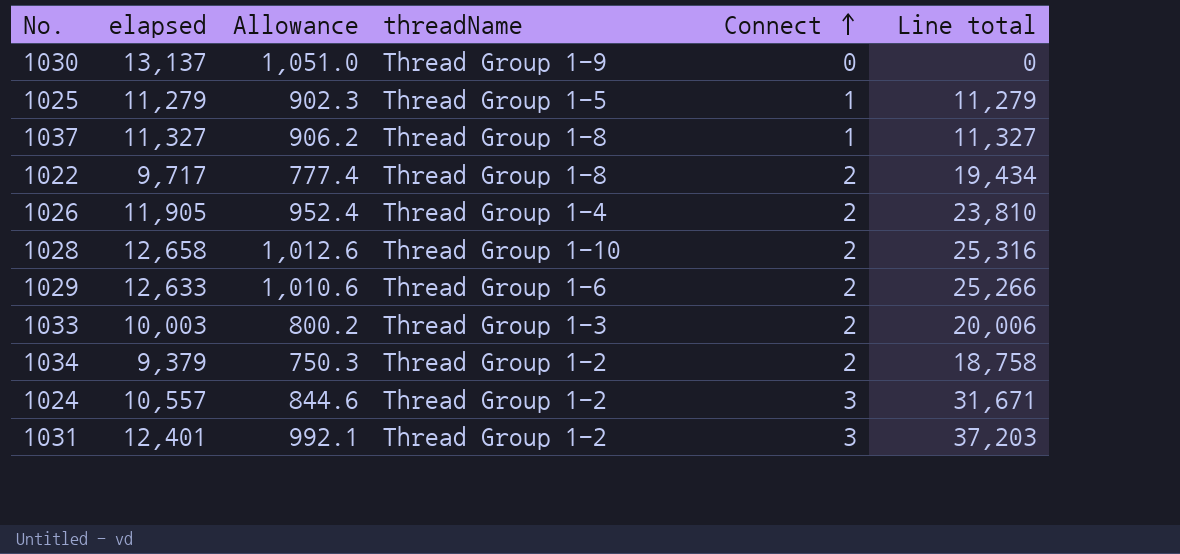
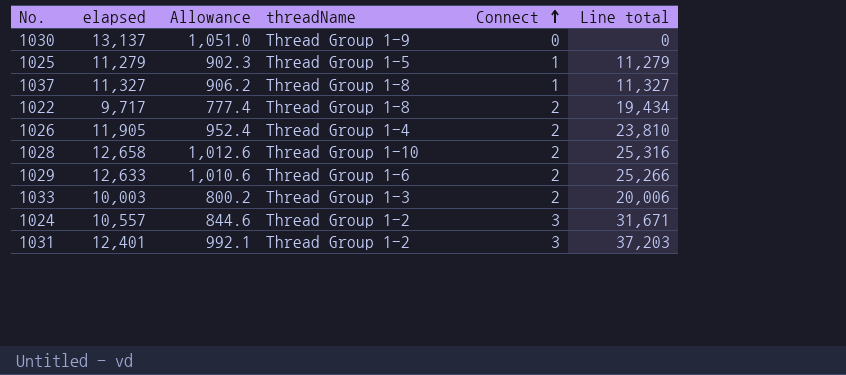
row 1034: 9,379 | 750.3 | Thread Group 1-2 | 2 | 18,758 -> none

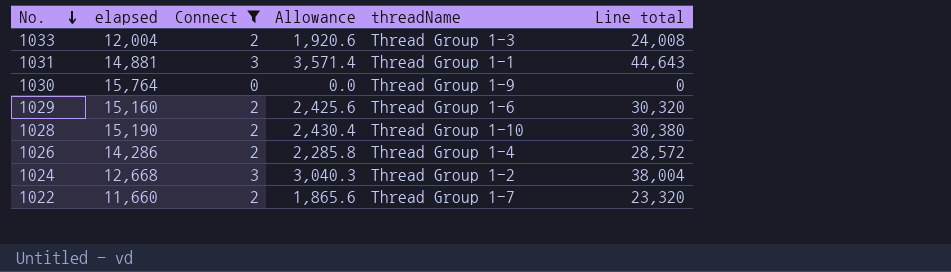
filter: none -> Connect != 1
row order: Connect ascending -> No. descending
column Connect | position: 5 -> 3
column Allowance | formula: [elapsed] * 0.08 -> [Line total] * 0.08
1033 | elapsed: 10,003 -> 12,004
1033 | Line total: 20,006 -> 24,008
1031 | elapsed: 12,401 -> 14,881
1031 | threadName: Thread Group 1-2 -> Thread Group 1-1
1031 | Line total: 37,203 -> 44,643
1030 | elapsed: 13,137 -> 15,764
1029 | elapsed: 12,633 -> 15,160
1029 | Line total: 25,266 -> 30,320
1028 | elapsed: 12,658 -> 15,190
1028 | Line total: 25,316 -> 30,380
1026 | elapsed: 11,905 -> 14,286
1026 | Line total: 23,810 -> 28,572
1024 | elapsed: 10,557 -> 12,668
1024 | Line total: 31,671 -> 38,004
1022 | elapsed: 9,717 -> 11,660
1022 | threadName: Thread Group 1-8 -> Thread Group 1-7
1022 | Line total: 19,434 -> 23,320

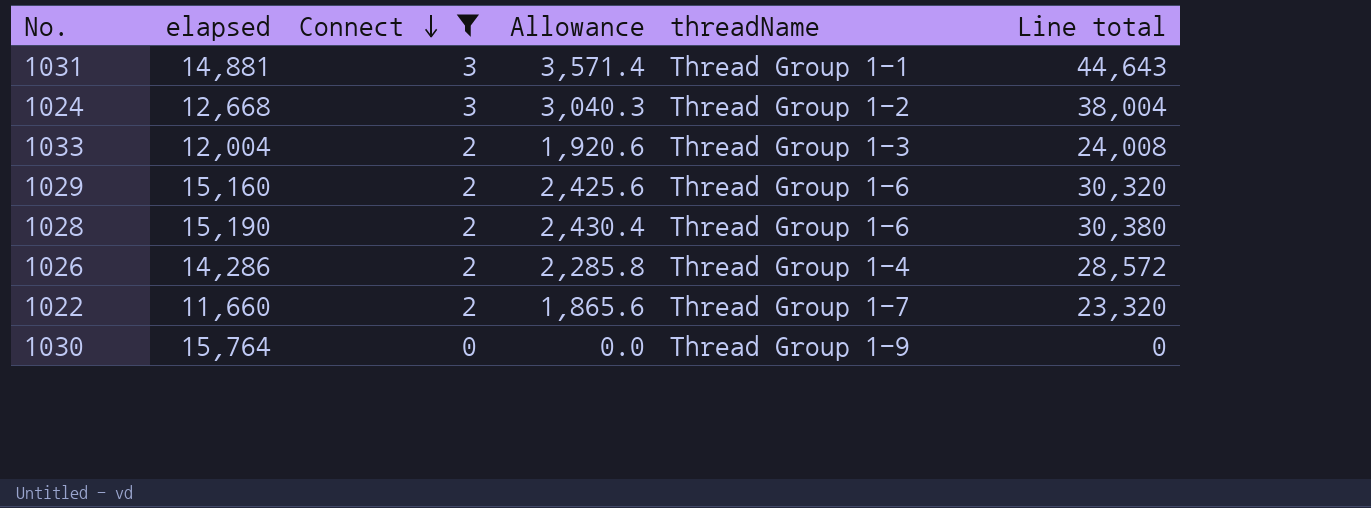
row order: No. descending -> Connect descending
1028 | threadName: Thread Group 1-10 -> Thread Group 1-6

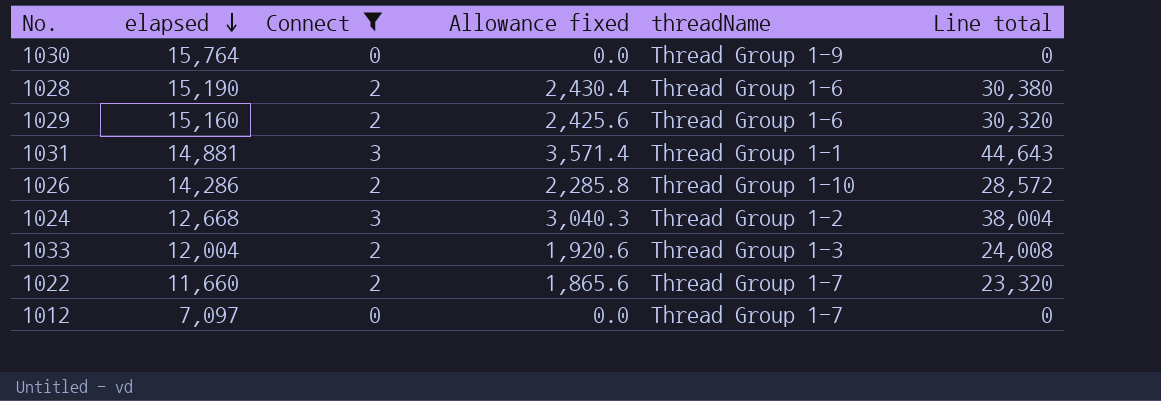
row order: Connect descending -> elapsed descending
column name: Allowance -> Allowance fixed
1026 | threadName: Thread Group 1-4 -> Thread Group 1-10
row 1012: none -> 7,097 | 0 | 0.0 | Thread Group 1-7 | 0

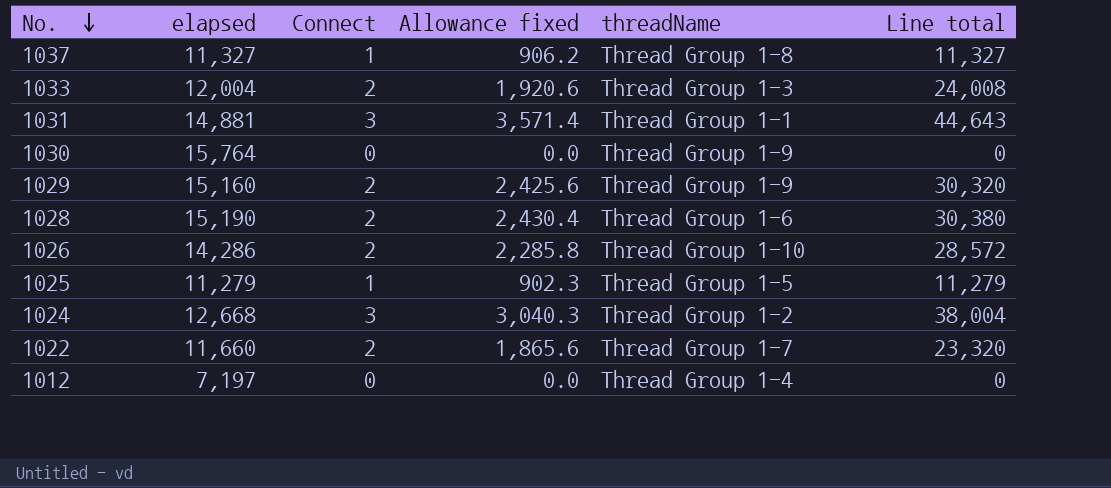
filter: Connect != 1 -> none
row order: elapsed descending -> No. descending
1029 | threadName: Thread Group 1-6 -> Thread Group 1-9
1012 | elapsed: 7,097 -> 7,197
1012 | threadName: Thread Group 1-7 -> Thread Group 1-4

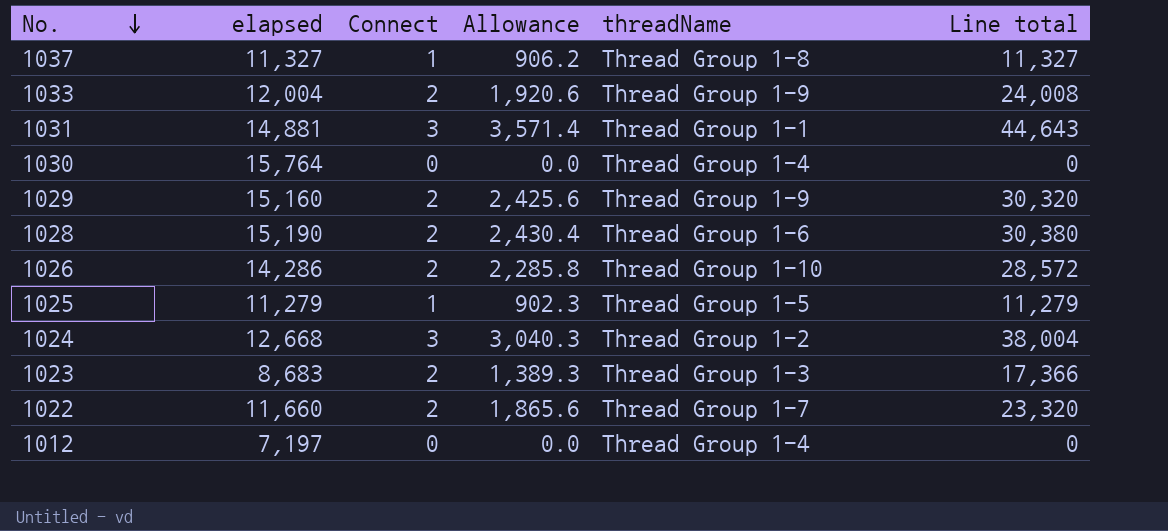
column name: Allowance fixed -> Allowance
1033 | threadName: Thread Group 1-3 -> Thread Group 1-9
1030 | threadName: Thread Group 1-9 -> Thread Group 1-4
row 1023: none -> 8,683 | 2 | 1,389.3 | Thread Group 1-3 | 17,366

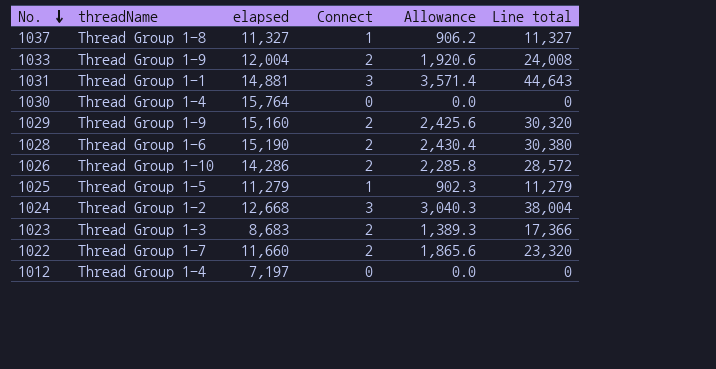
column threadName | position: 5 -> 2

